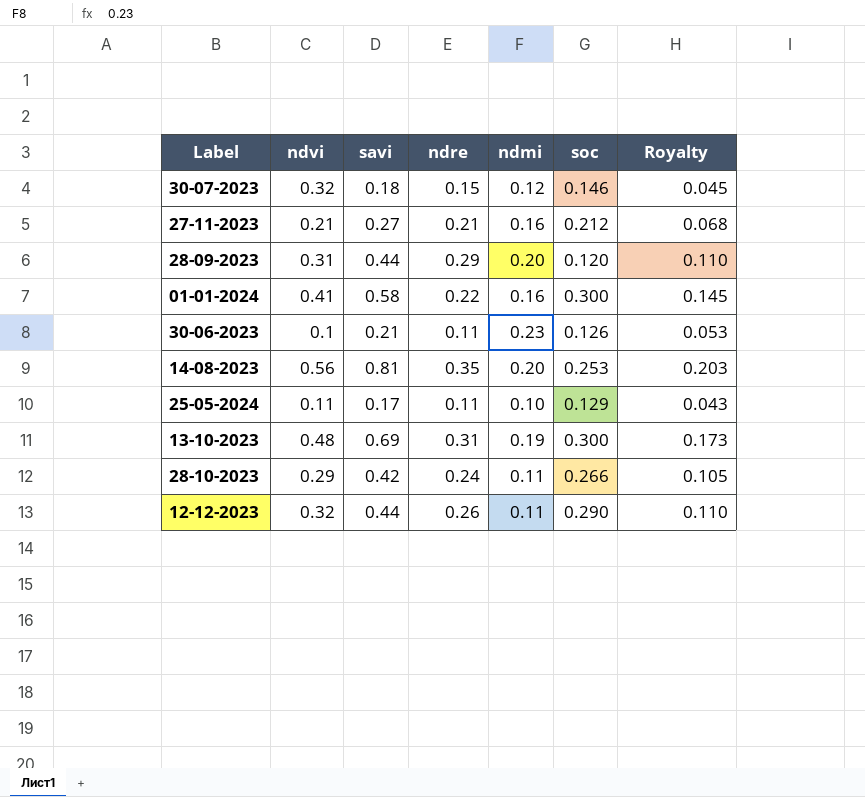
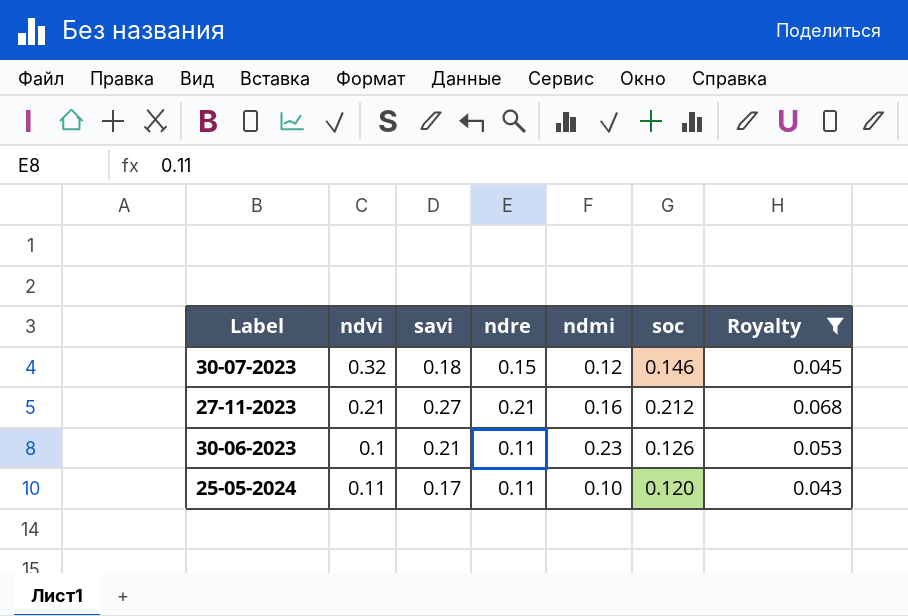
filter: none -> Royalty <= 0.068
25-05-2024 | soc: 0.129 -> 0.120

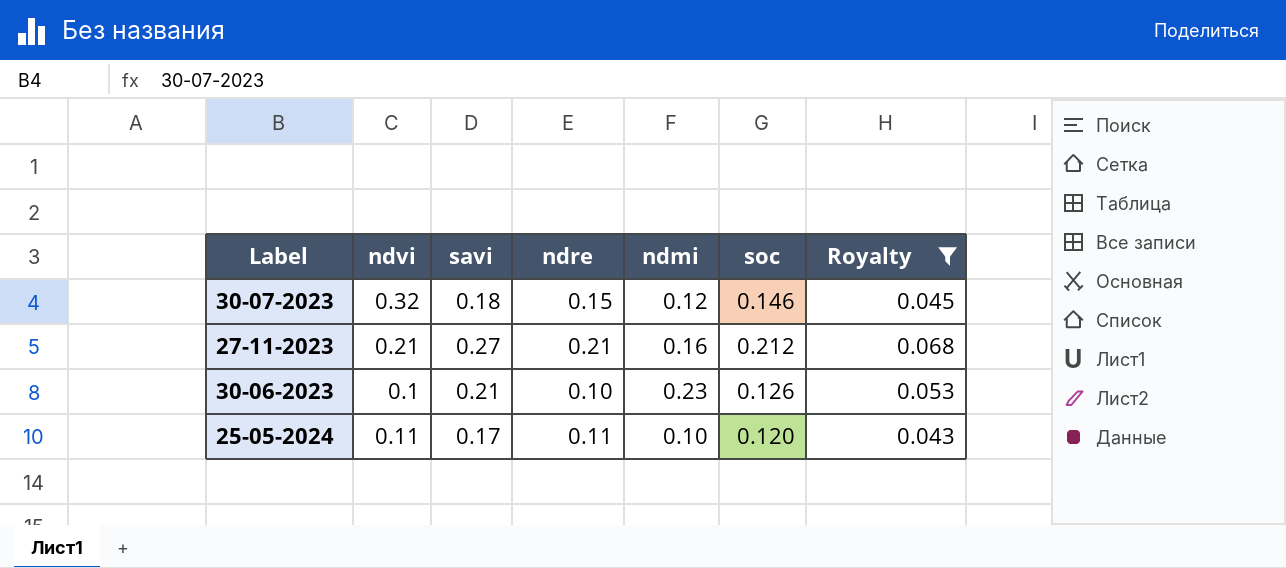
30-06-2023 | ndre: 0.11 -> 0.10

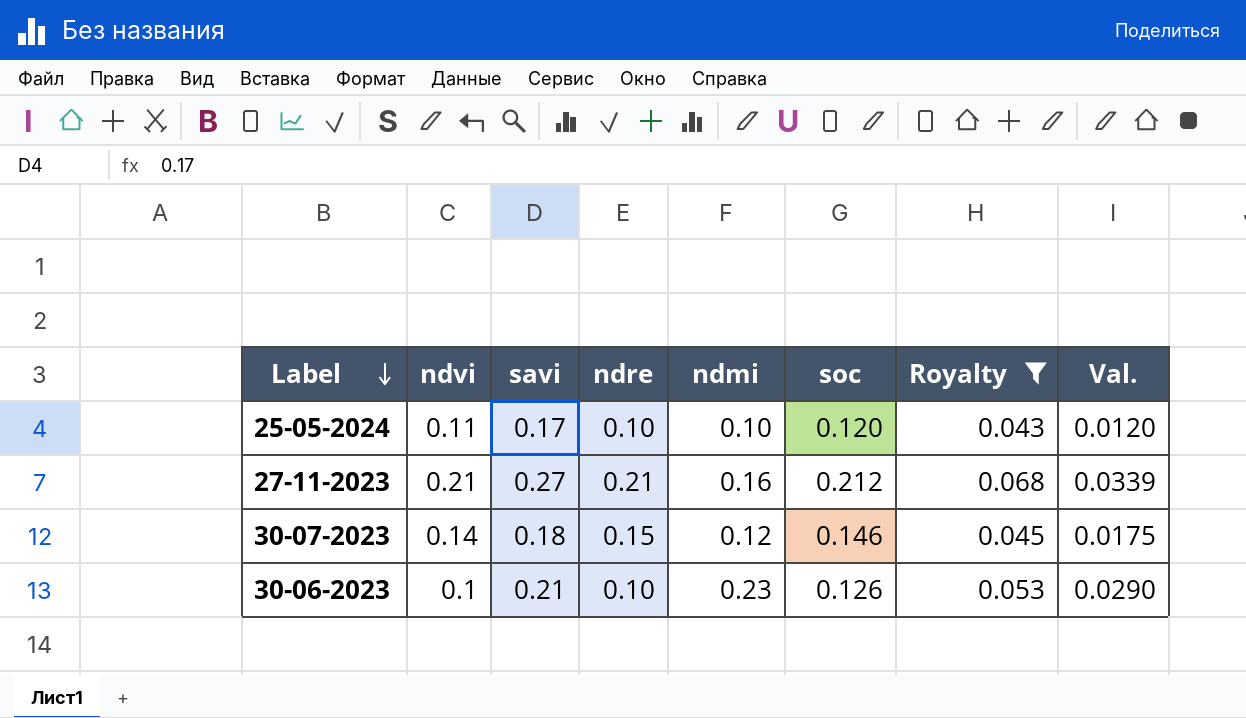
row order: none -> Label descending
column Val. | formula: none -> [ndmi] * [soc]
25-05-2024 | ndre: 0.11 -> 0.10
30-07-2023 | ndvi: 0.32 -> 0.14

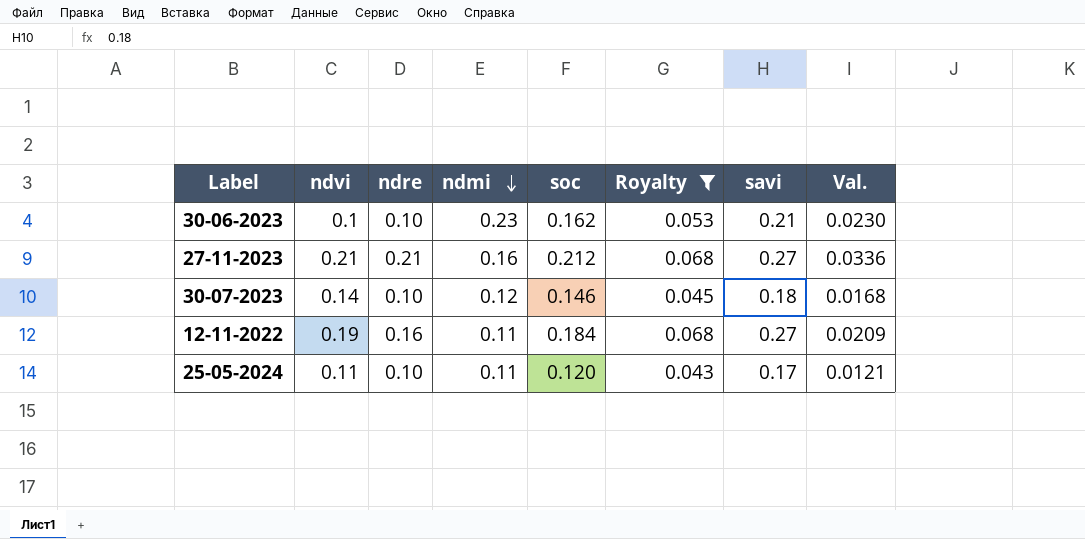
row order: Label descending -> ndmi descending
column savi | position: 3 -> 7
column Val. | formula: [ndmi] * [soc] -> [ndvi] * [ndmi]
30-06-2023 | soc: 0.126 -> 0.162
30-07-2023 | ndre: 0.15 -> 0.10
row 12-11-2022: none -> 0.19 | 0.16 | 0.11 | 0.184 | 0.068 | 0.27 | 0.0209
25-05-2024 | ndmi: 0.10 -> 0.11

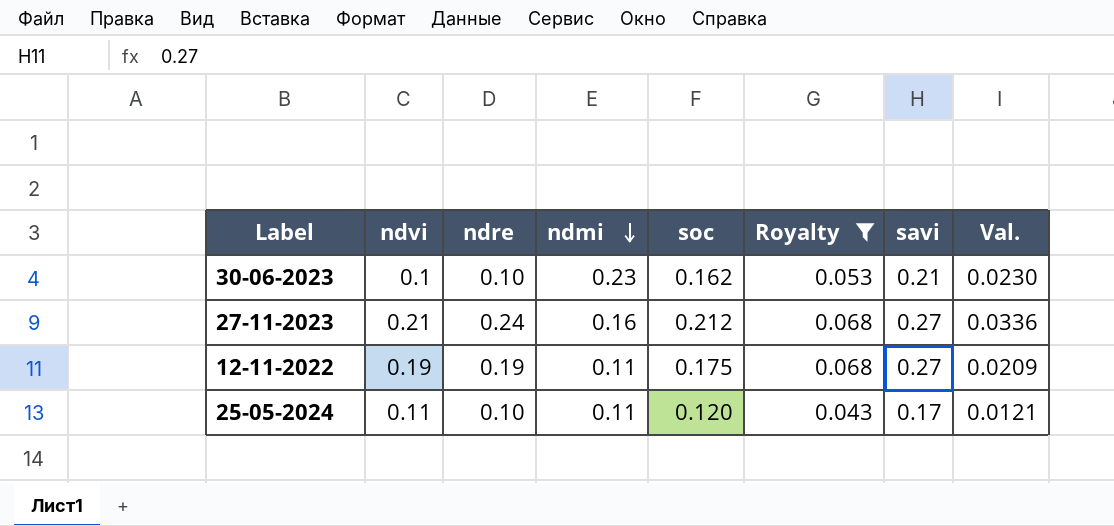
row 30-07-2023: 0.14 | 0.10 | 0.12 | 0.146 | 0.045 | 0.18 | 0.0168 -> none
27-11-2023 | ndre: 0.21 -> 0.24
12-11-2022 | ndre: 0.16 -> 0.19
12-11-2022 | soc: 0.184 -> 0.175

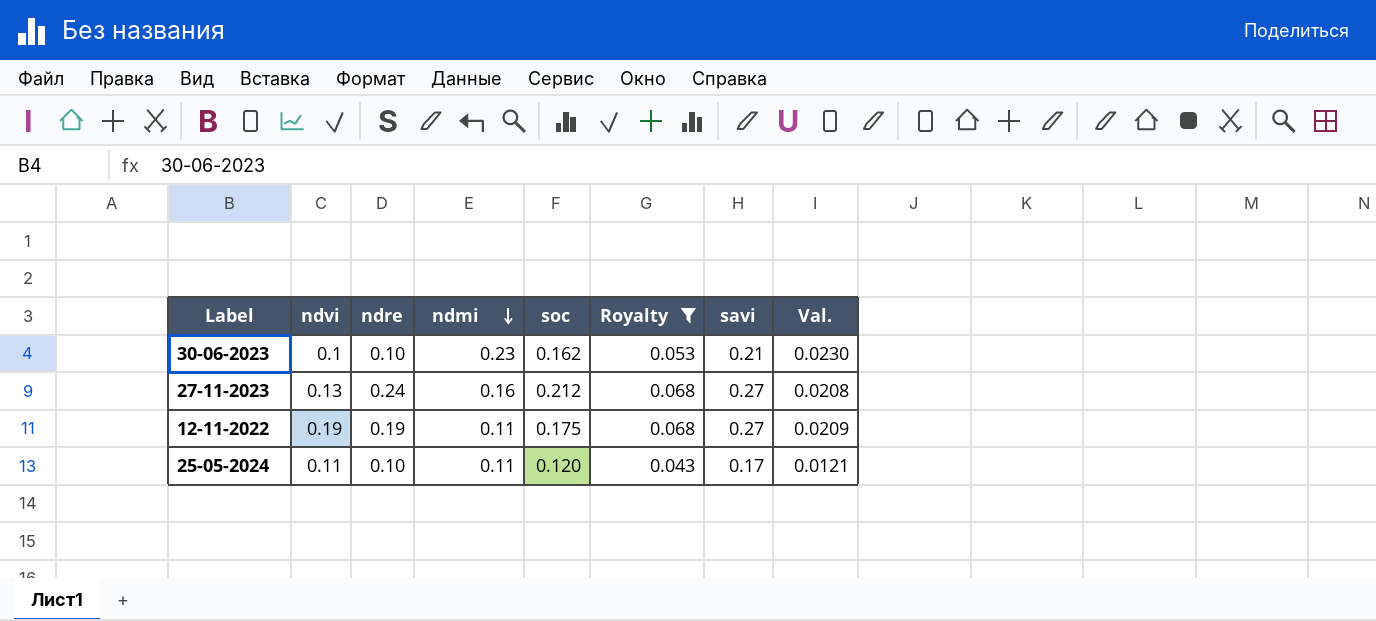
27-11-2023 | ndvi: 0.21 -> 0.13
27-11-2023 | Val.: 0.0336 -> 0.0208

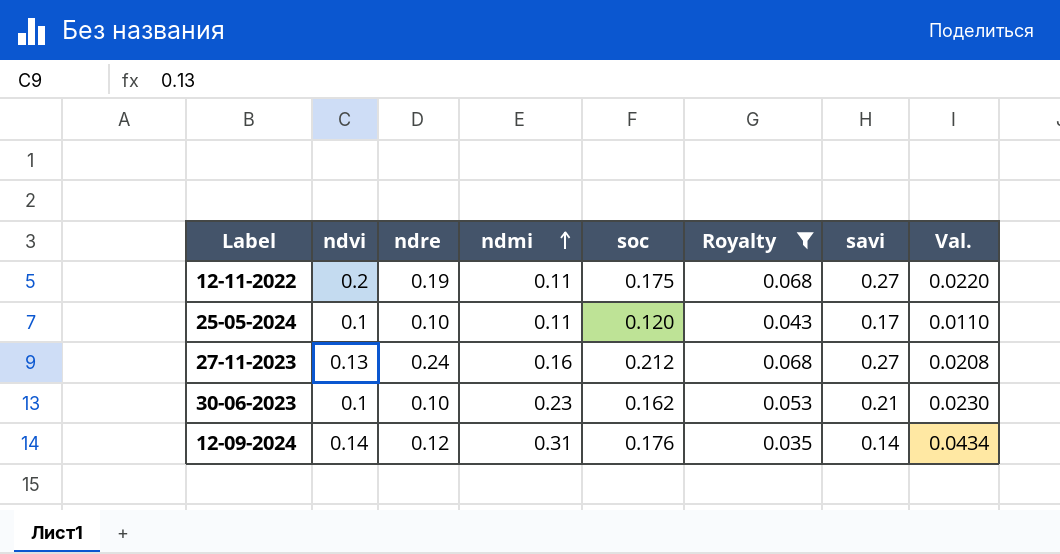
row order: ndmi descending -> ndmi ascending
12-11-2022 | ndvi: 0.19 -> 0.2
12-11-2022 | Val.: 0.0209 -> 0.0220
25-05-2024 | ndvi: 0.11 -> 0.1
25-05-2024 | Val.: 0.0121 -> 0.0110
row 12-09-2024: none -> 0.14 | 0.12 | 0.31 | 0.176 | 0.035 | 0.14 | 0.0434

